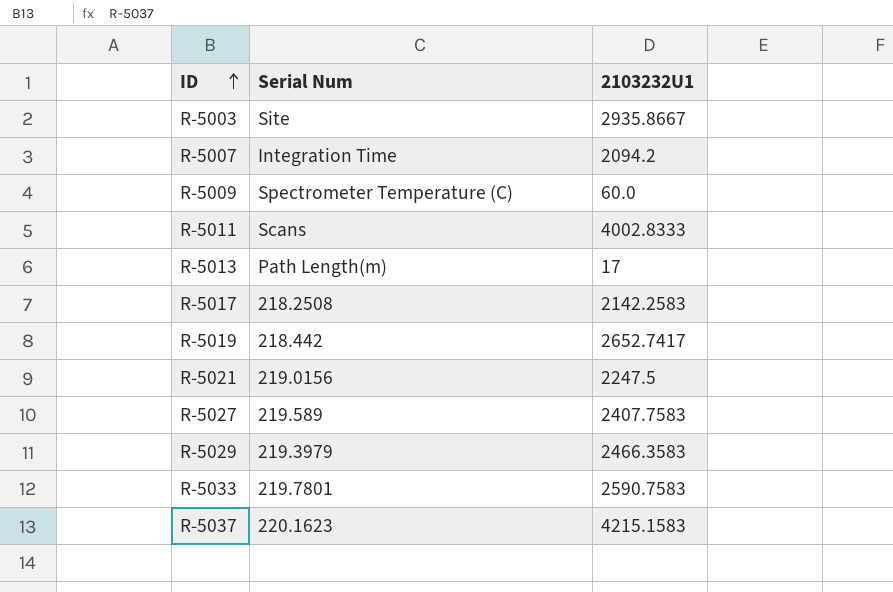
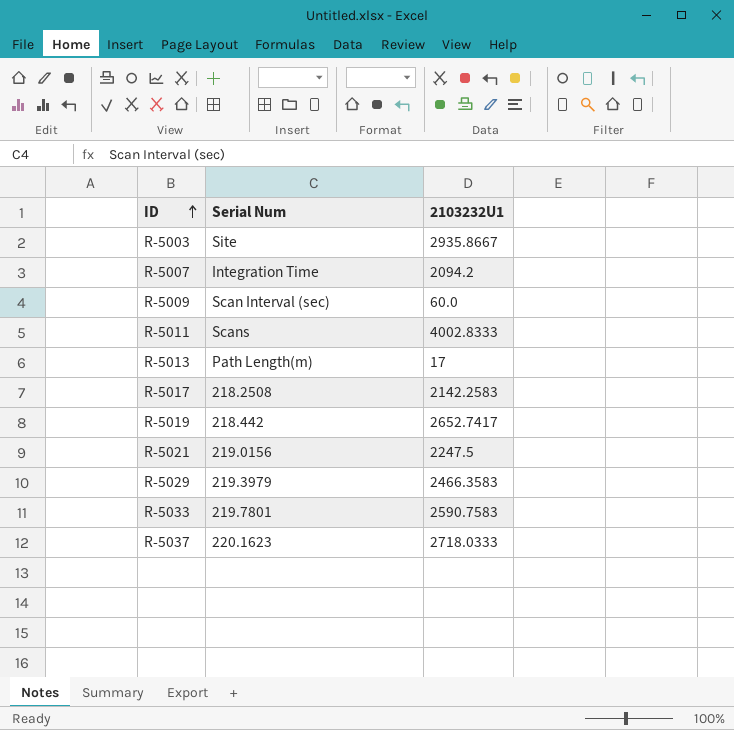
row R-5027: 219.589 | 2407.7583 -> none
R-5009 | Serial Num: Spectrometer Temperature (C) -> Scan Interval (sec)
R-5037 | 2103232U1: 4215.1583 -> 2718.0333

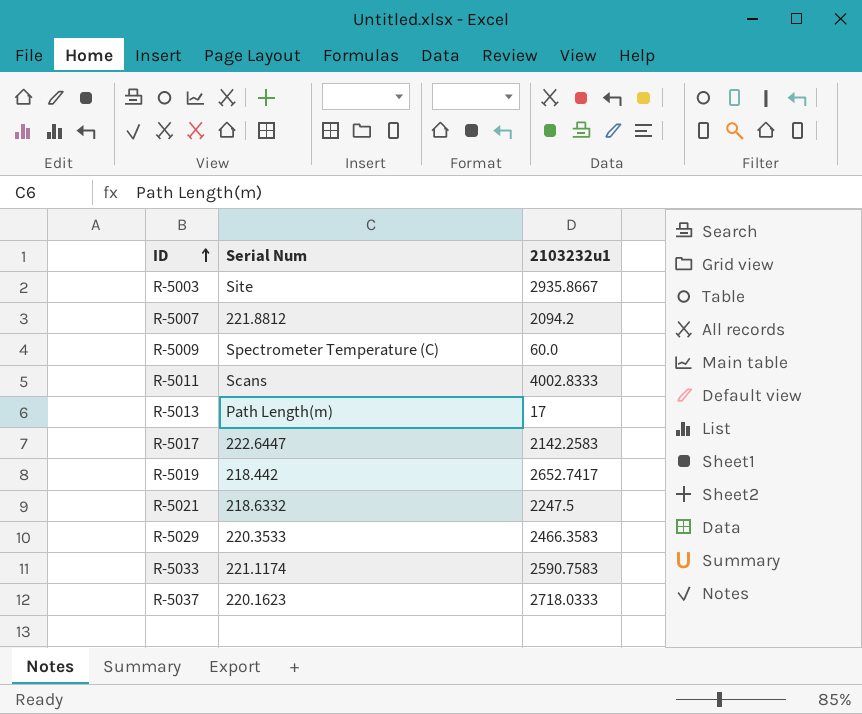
column name: 2103232U1 -> 2103232u1
R-5007 | Serial Num: Integration Time -> 221.8812
R-5009 | Serial Num: Scan Interval (sec) -> Spectrometer Temperature (C)
R-5017 | Serial Num: 218.2508 -> 222.6447
R-5021 | Serial Num: 219.0156 -> 218.6332
R-5029 | Serial Num: 219.3979 -> 220.3533
R-5033 | Serial Num: 219.7801 -> 221.1174

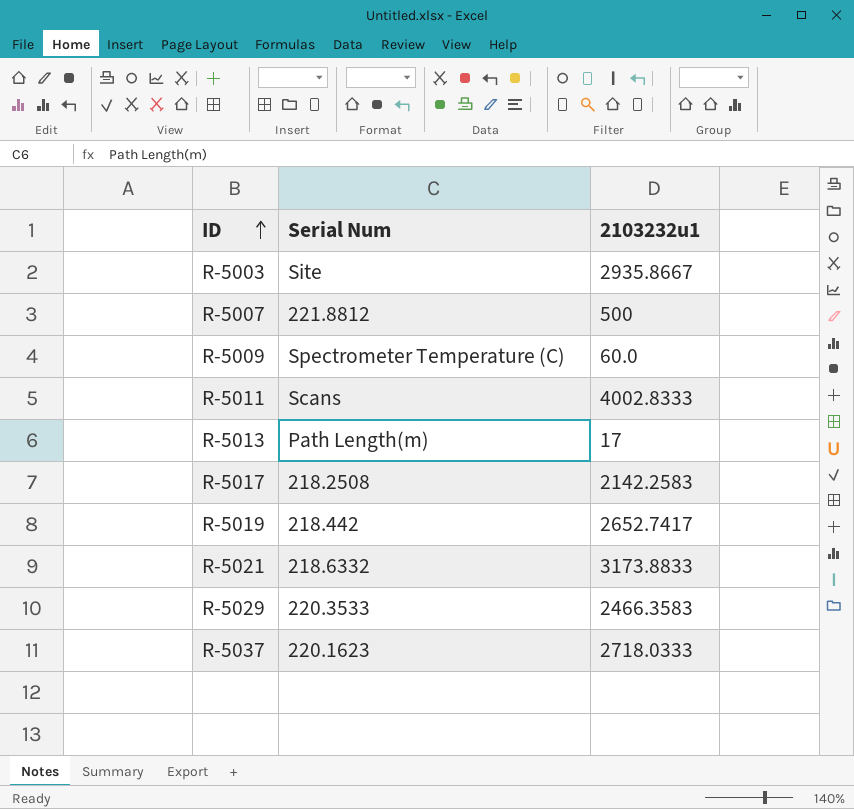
row R-5033: 221.1174 | 2590.7583 -> none
R-5007 | 2103232u1: 2094.2 -> 500
R-5017 | Serial Num: 222.6447 -> 218.2508
R-5021 | 2103232u1: 2247.5 -> 3173.8833

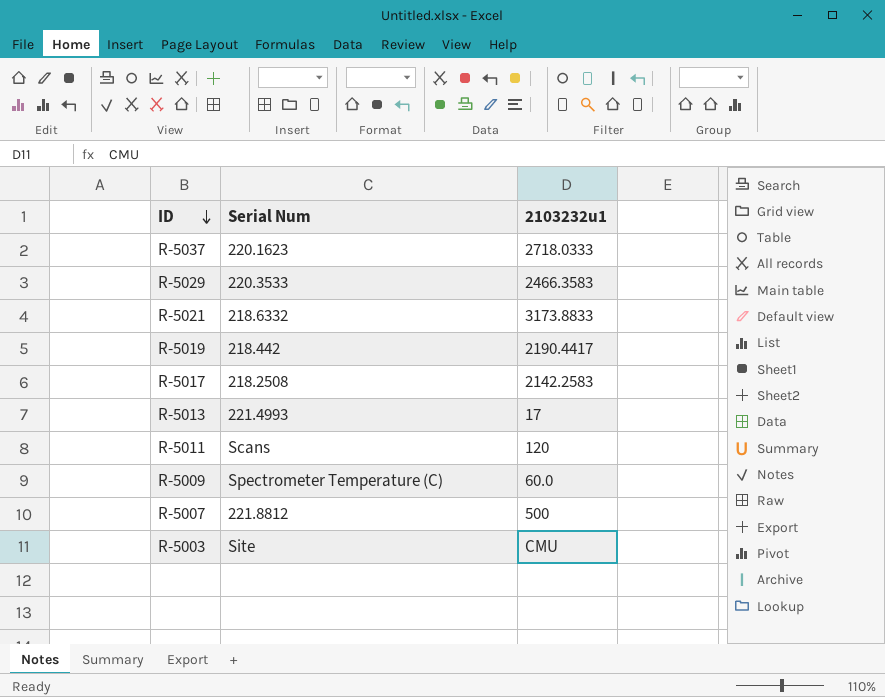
row order: ID ascending -> ID descending
R-5019 | 2103232u1: 2652.7417 -> 2190.4417
R-5013 | Serial Num: Path Length(m) -> 221.4993
R-5011 | 2103232u1: 4002.8333 -> 120
R-5003 | 2103232u1: 2935.8667 -> CMU

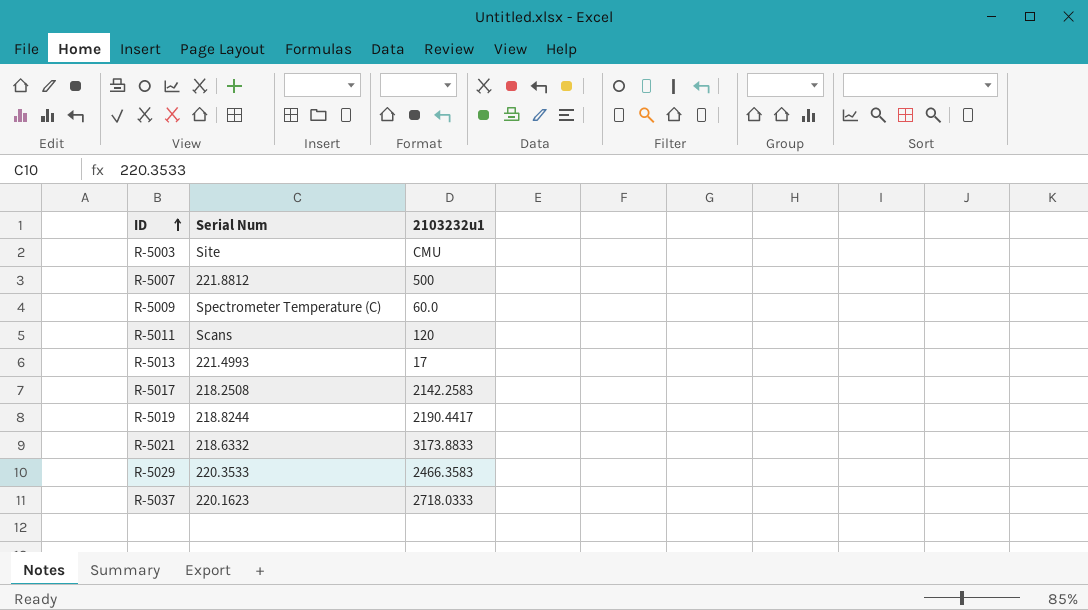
row order: ID descending -> ID ascending
R-5019 | Serial Num: 218.442 -> 218.8244

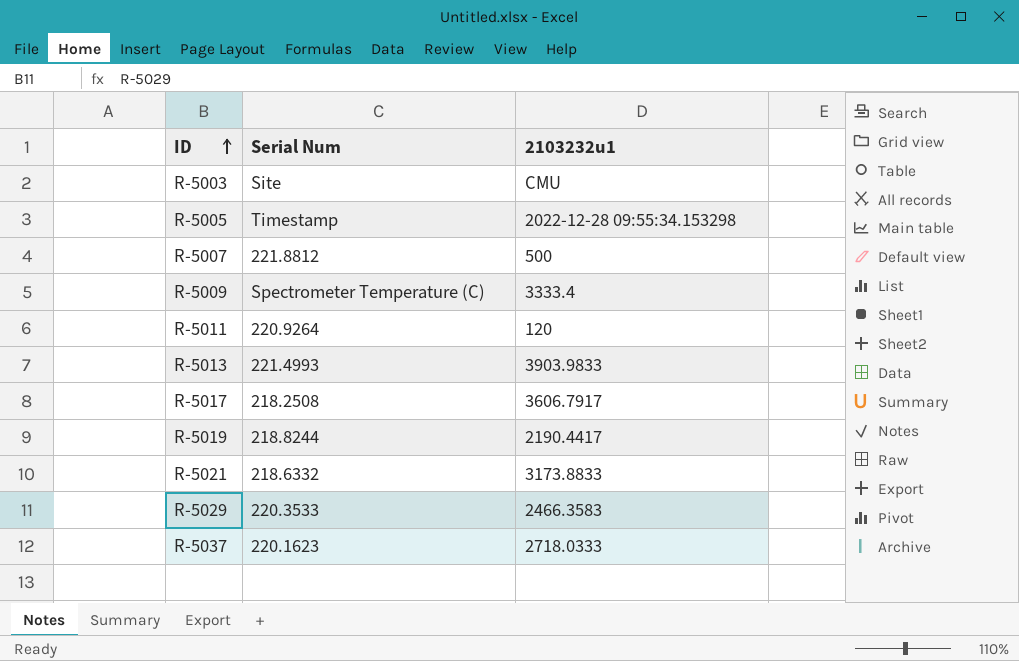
row R-5005: none -> Timestamp | 2022-12-28 09:55:34.153298
R-5009 | 2103232u1: 60.0 -> 3333.4
R-5011 | Serial Num: Scans -> 220.9264
R-5013 | 2103232u1: 17 -> 3903.9833
R-5017 | 2103232u1: 2142.2583 -> 3606.7917

